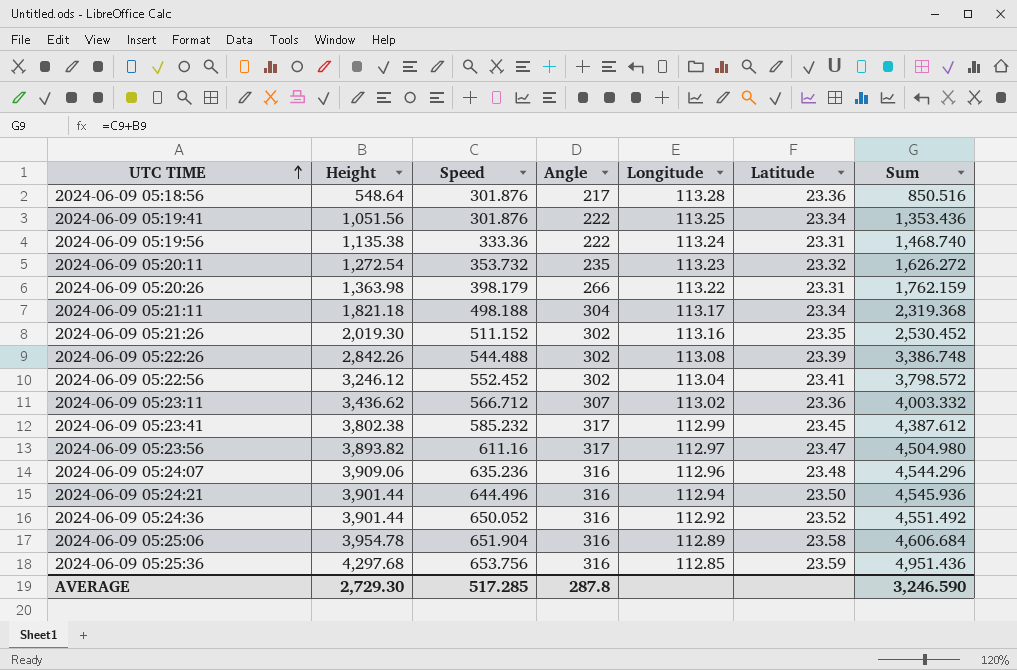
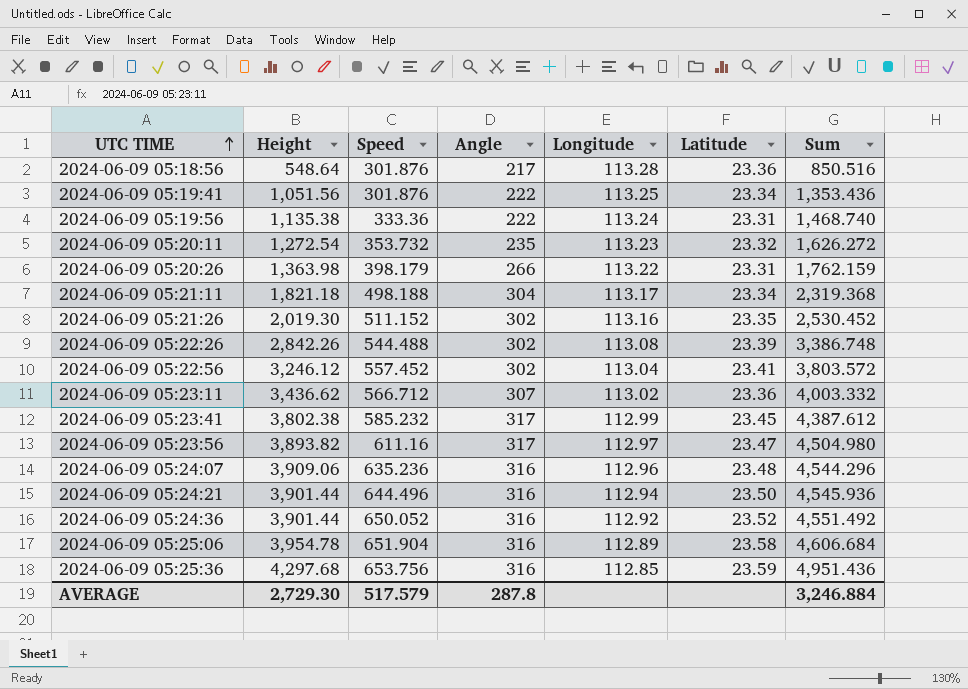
2024-06-09 05:22:56 | Speed: 552.452 -> 557.452
2024-06-09 05:22:56 | Sum: 3,798.572 -> 3,803.572
AVERAGE | Speed: 517.285 -> 517.579
AVERAGE | Sum: 3,246.590 -> 3,246.884

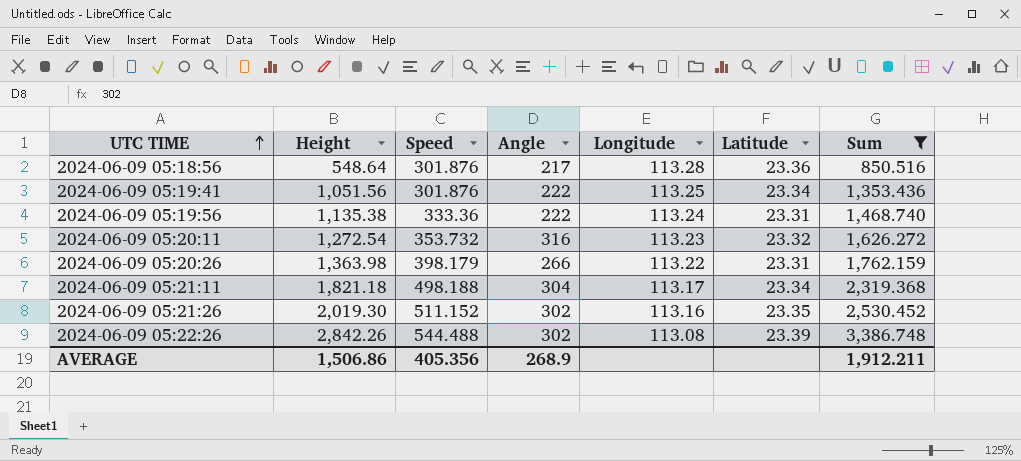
filter: none -> Sum <= 3,386.748
2024-06-09 05:20:11 | Angle: 235 -> 316
AVERAGE | Height: 2,729.30 -> 1,506.86
AVERAGE | Speed: 517.579 -> 405.356
AVERAGE | Angle: 287.8 -> 268.9
AVERAGE | Sum: 3,246.884 -> 1,912.211

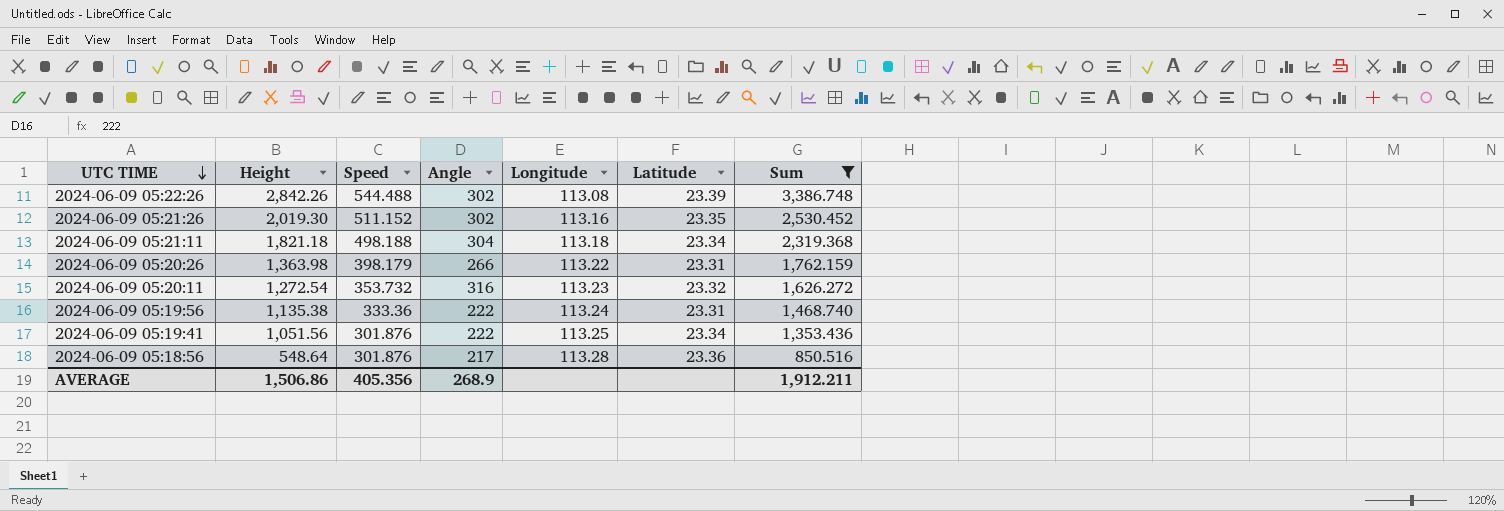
row order: UTC TIME ascending -> UTC TIME descending
2024-06-09 05:21:11 | Longitude: 113.17 -> 113.18

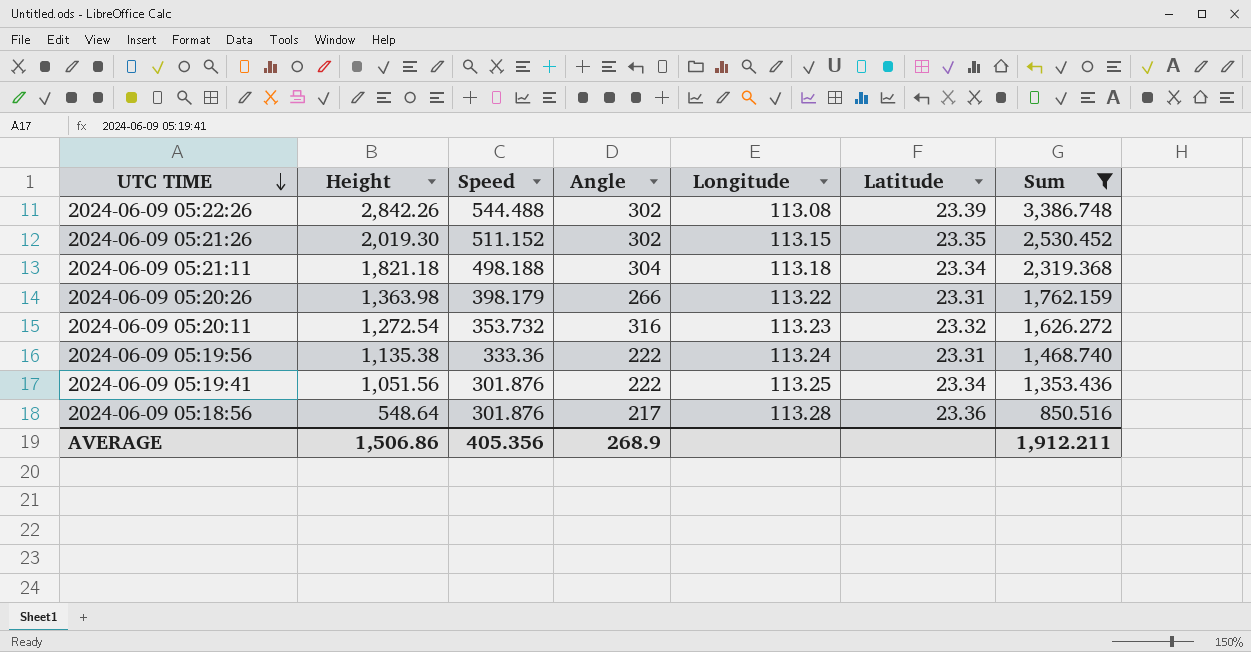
2024-06-09 05:21:26 | Longitude: 113.16 -> 113.15

